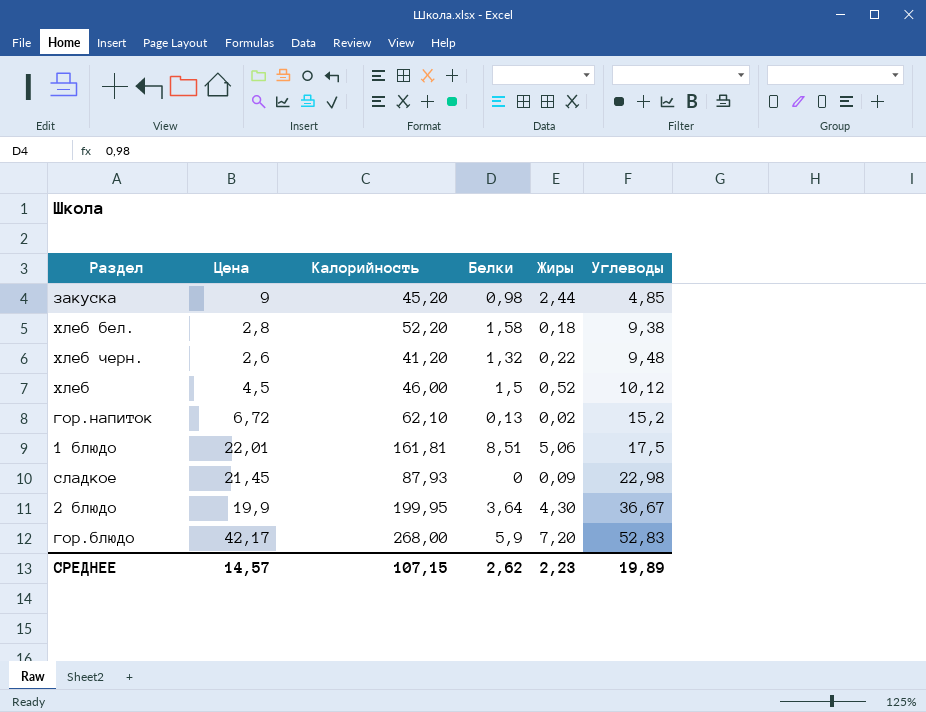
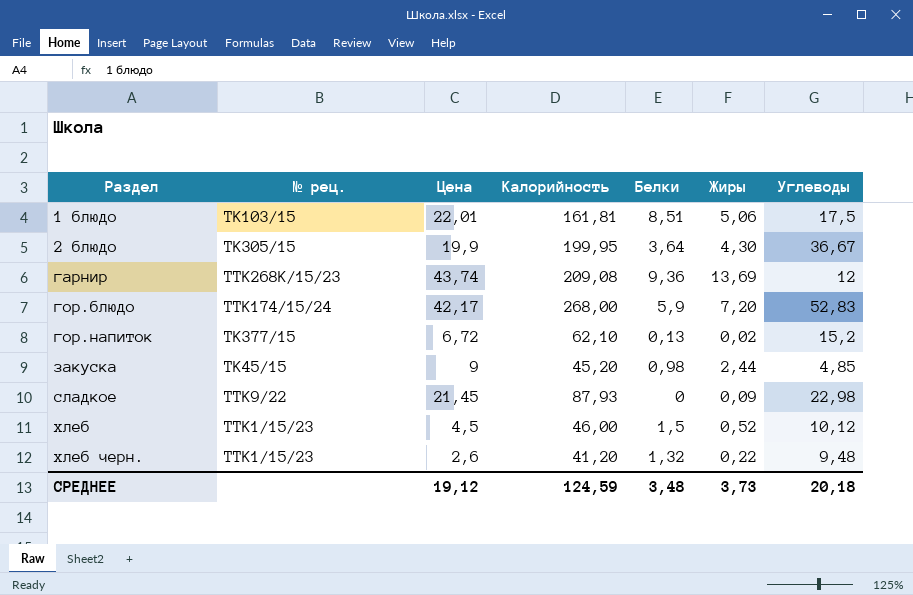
row order: Углеводы ascending -> Раздел ascending
column № рец. | position: none -> 2
row хлеб бел.: 2,8 | 52,20 | 1,58 | 0,18 | 9,38 -> none
row гарнир: none -> ТТК268К/15/23 | 43,74 | 209,08 | 9,36 | 13,69 | 12
СРЕДНЕЕ | Цена: 14,57 -> 19,12
СРЕДНЕЕ | Калорийность: 107,15 -> 124,59
СРЕДНЕЕ | Белки: 2,62 -> 3,48
СРЕДНЕЕ | Жиры: 2,23 -> 3,73
СРЕДНЕЕ | Углеводы: 19,89 -> 20,18

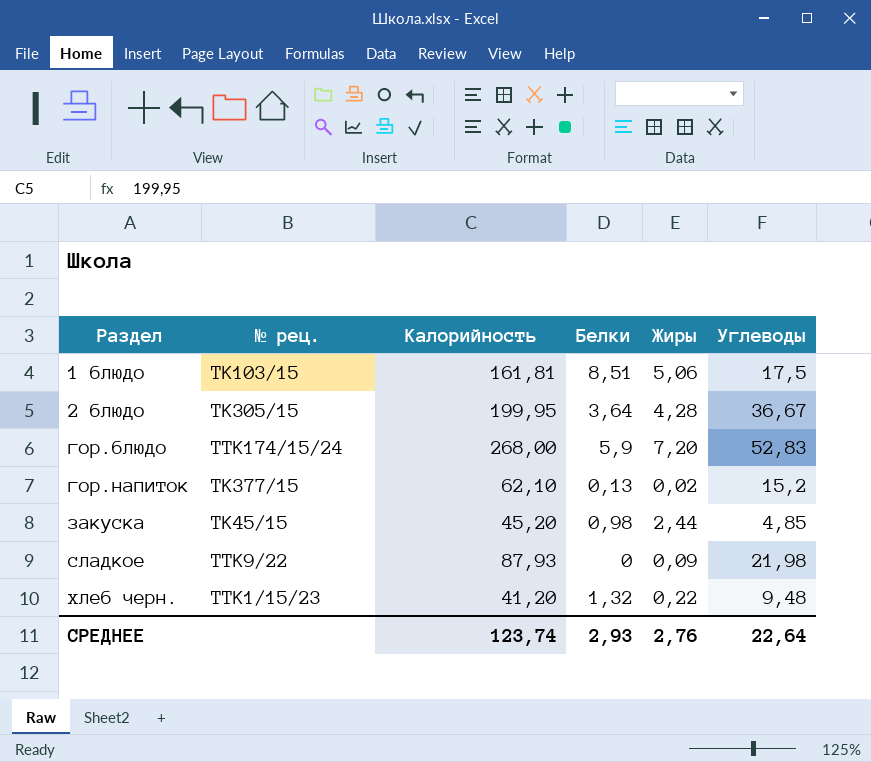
column Цена | position: 3 -> none
row гарнир: ТТК268К/15/23 | 43,74 | 209,08 | 9,36 | 13,69 | 12 -> none
row хлеб: ТТК1/15/23 | 4,5 | 46,00 | 1,5 | 0,52 | 10,12 -> none
2 блюдо | Жиры: 4,30 -> 4,28
сладкое | Углеводы: 22,98 -> 21,98
СРЕДНЕЕ | Калорийность: 124,59 -> 123,74
СРЕДНЕЕ | Белки: 3,48 -> 2,93
СРЕДНЕЕ | Жиры: 3,73 -> 2,76
СРЕДНЕЕ | Углеводы: 20,18 -> 22,64

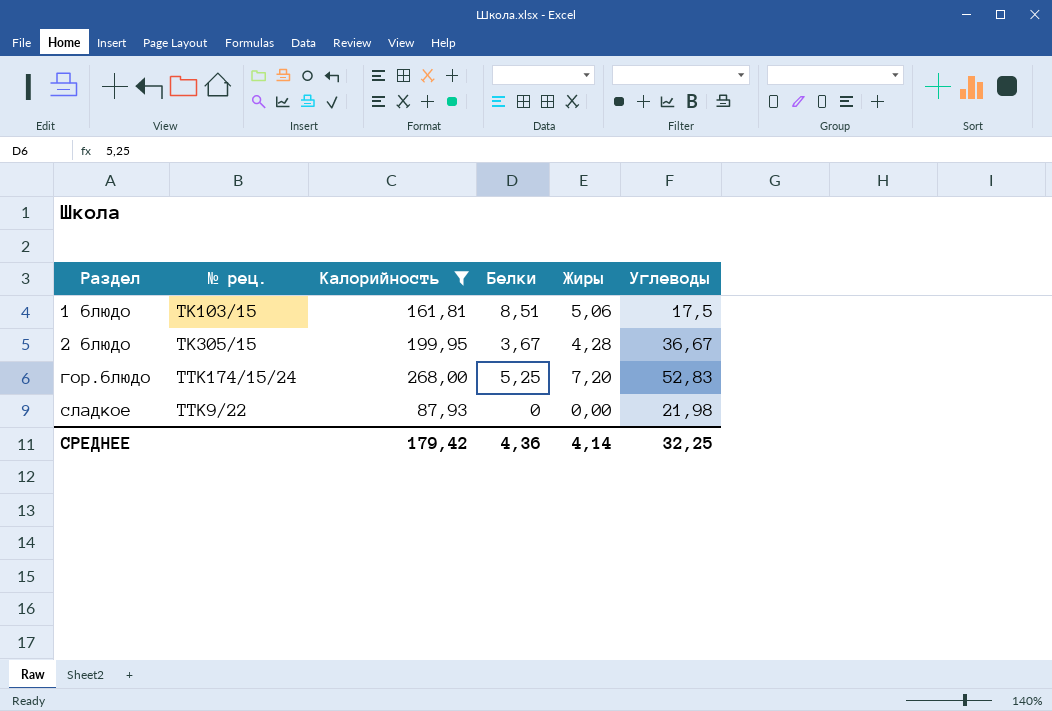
filter: none -> Калорийность >= 87,93
2 блюдо | Белки: 3,64 -> 3,67
гор.блюдо | Белки: 5,9 -> 5,25
сладкое | Жиры: 0,09 -> 0,00
СРЕДНЕЕ | Калорийность: 123,74 -> 179,42
СРЕДНЕЕ | Белки: 2,93 -> 4,36
СРЕДНЕЕ | Жиры: 2,76 -> 4,14
СРЕДНЕЕ | Углеводы: 22,64 -> 32,25

